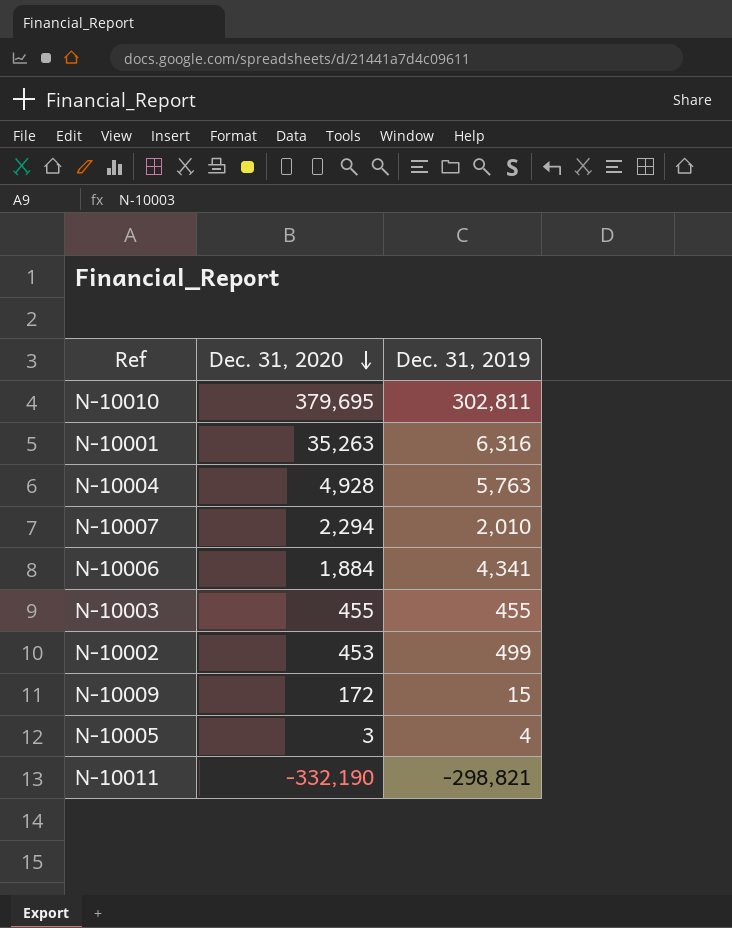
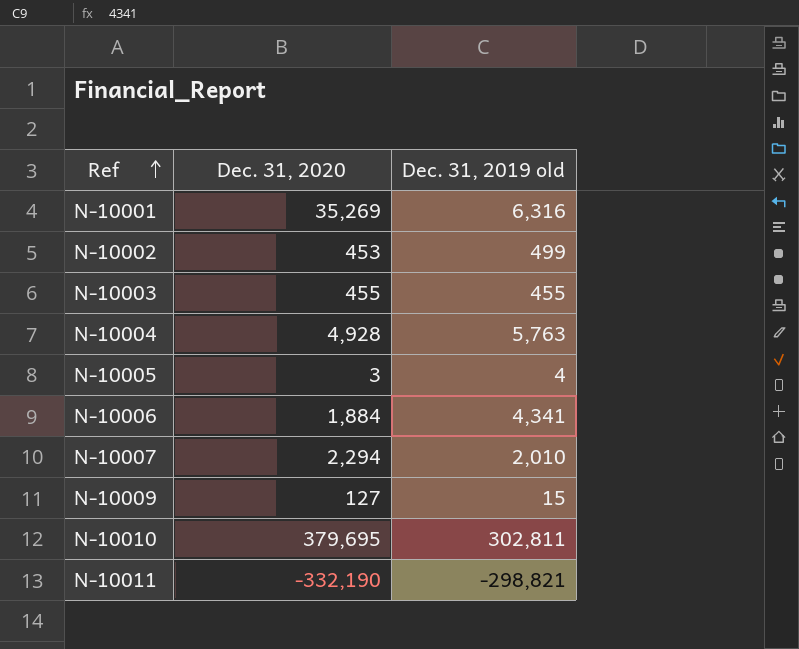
row order: Dec. 31, 2020 descending -> Ref ascending
column name: Dec. 31, 2019 -> Dec. 31, 2019 old
N-10001 | Dec. 31, 2020: 35,263 -> 35,269
N-10009 | Dec. 31, 2020: 172 -> 127

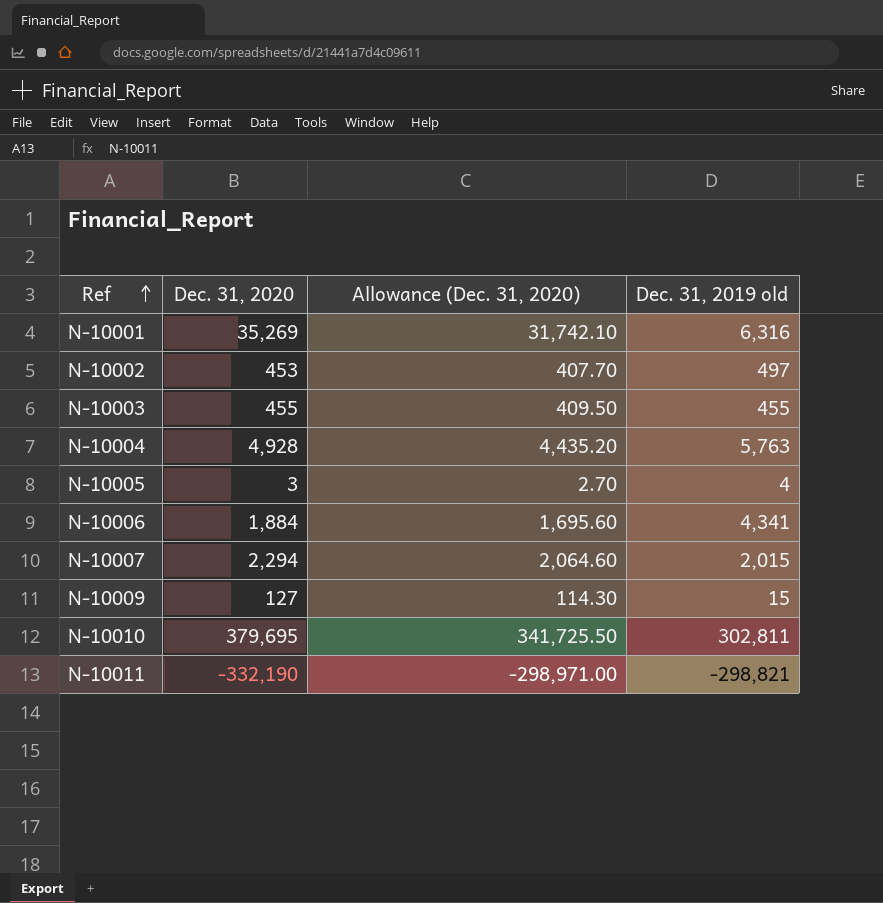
column Allowance (Dec. 31, 2020) | formula: none -> [Dec. 31, 2020] * 0.9
N-10002 | Dec. 31, 2019 old: 499 -> 497
N-10007 | Dec. 31, 2019 old: 2,010 -> 2,015

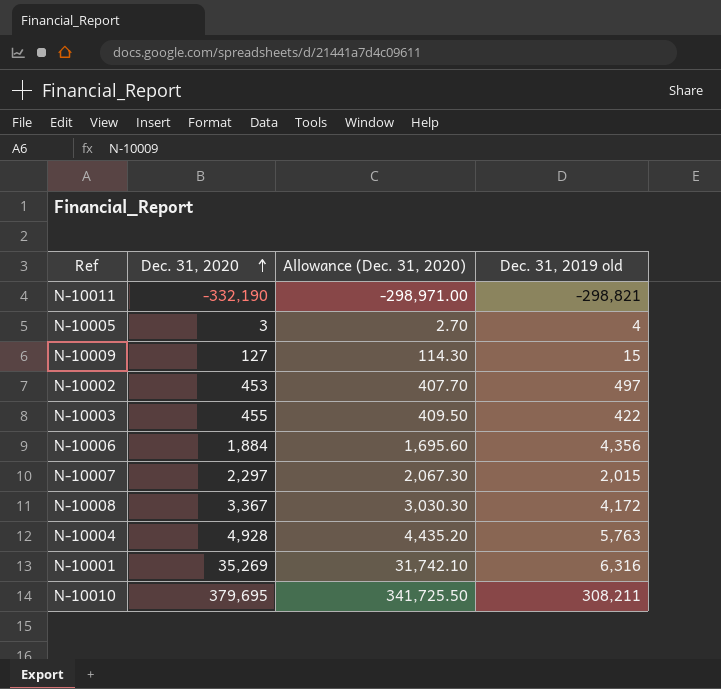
row order: Ref ascending -> Dec. 31, 2020 ascending
N-10003 | Dec. 31, 2019 old: 455 -> 422
N-10006 | Dec. 31, 2019 old: 4,341 -> 4,356
N-10007 | Dec. 31, 2020: 2,294 -> 2,297
N-10007 | Allowance (Dec. 31, 2020): 2,064.60 -> 2,067.30
row N-10008: none -> 3,367 | 3,030.30 | 4,172
N-10010 | Dec. 31, 2019 old: 302,811 -> 308,211

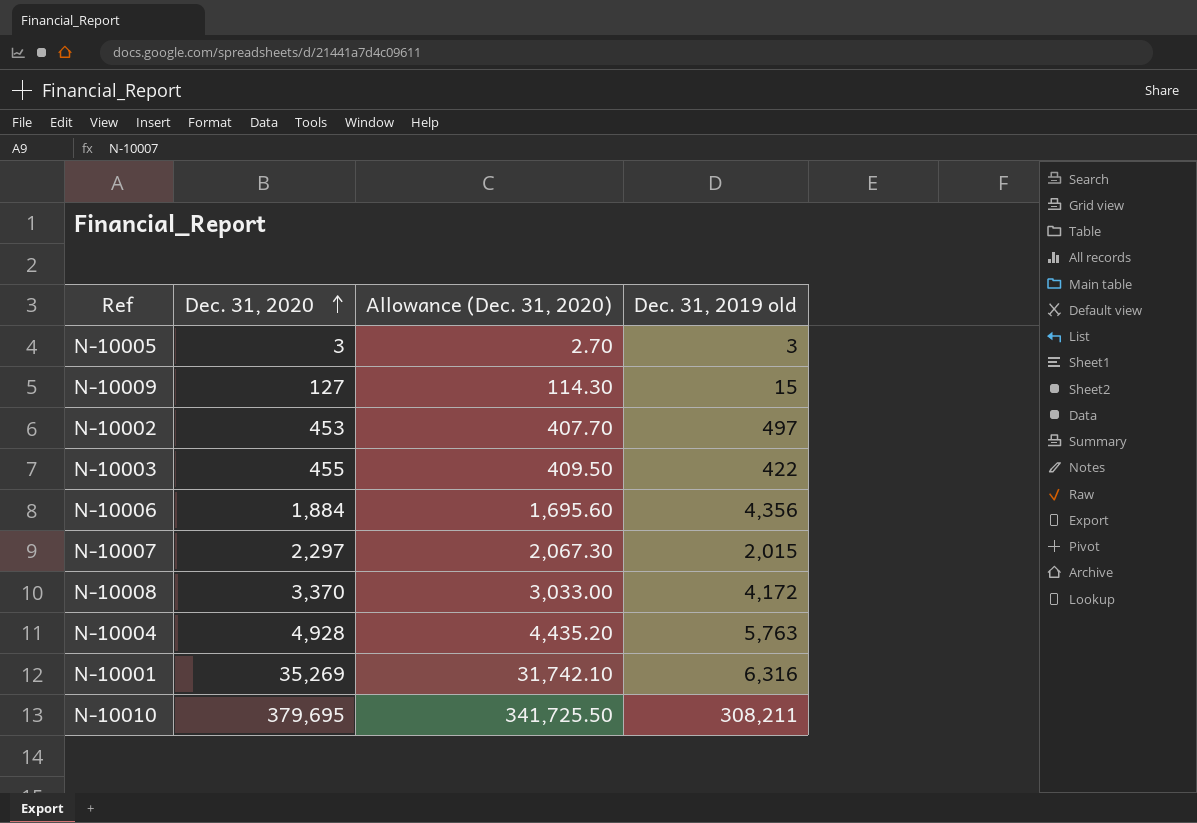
row N-10011: -332,190 | -298,971.00 | -298,821 -> none
N-10005 | Dec. 31, 2019 old: 4 -> 3
N-10008 | Dec. 31, 2020: 3,367 -> 3,370
N-10008 | Allowance (Dec. 31, 2020): 3,030.30 -> 3,033.00

